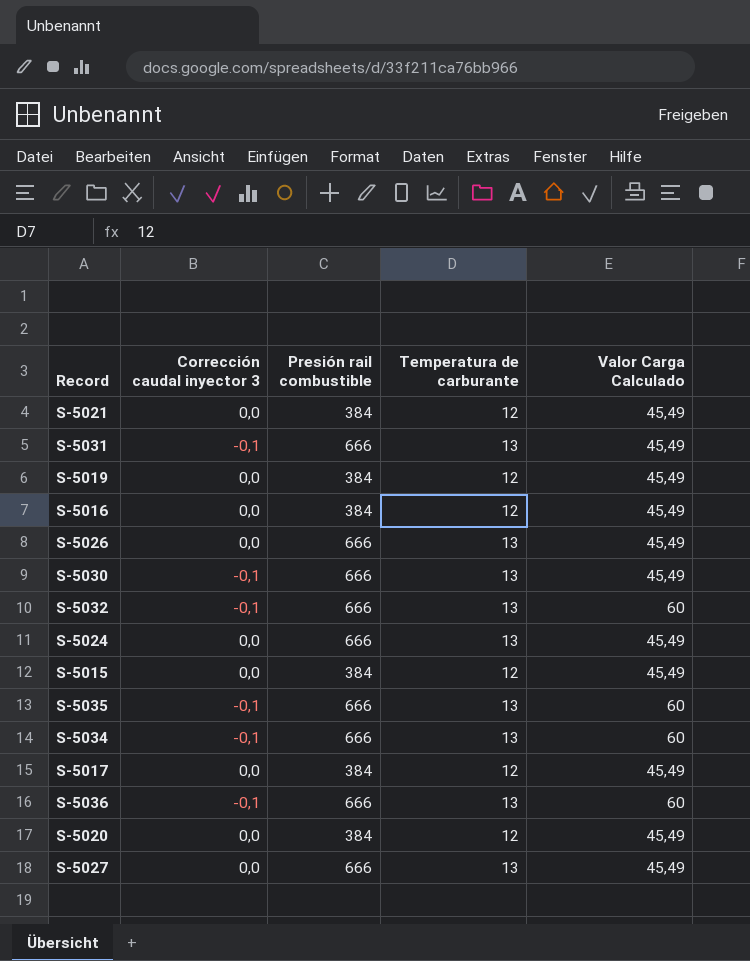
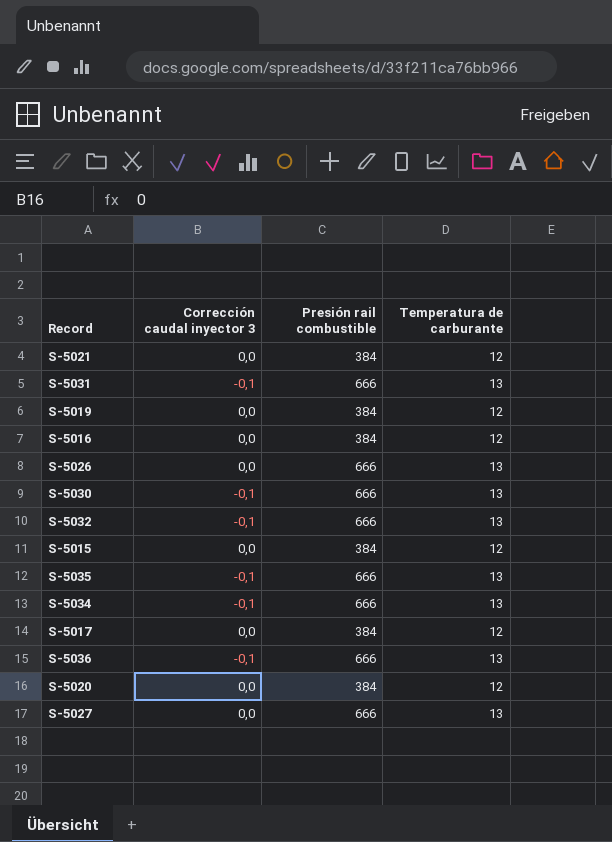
column Valor Carga Calculado | position: 5 -> none
row S-5024: 0,0 | 666 | 13 | 45,49 -> none

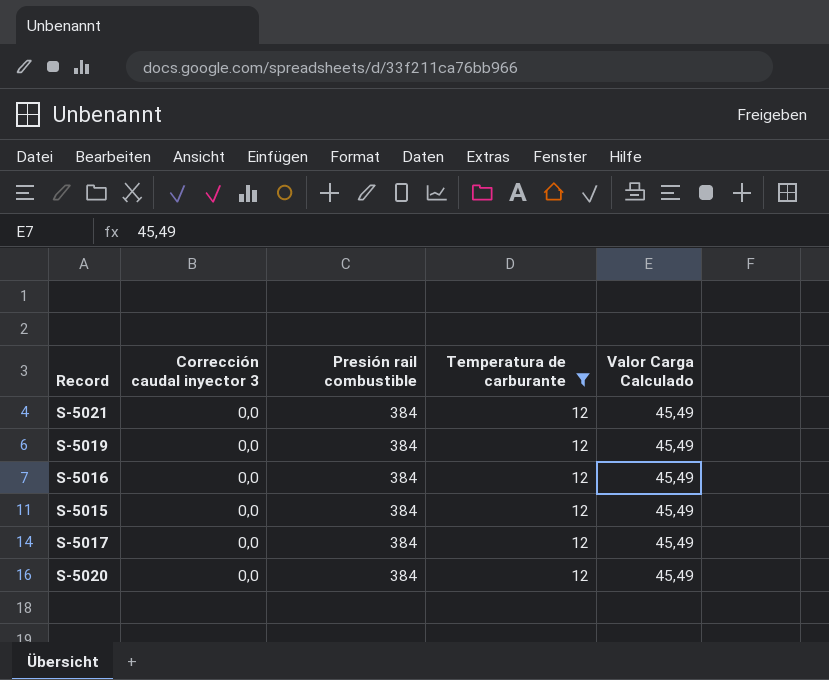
filter: none -> Temperatura de carburante = 12
column Valor Carga Calculado | position: none -> 5

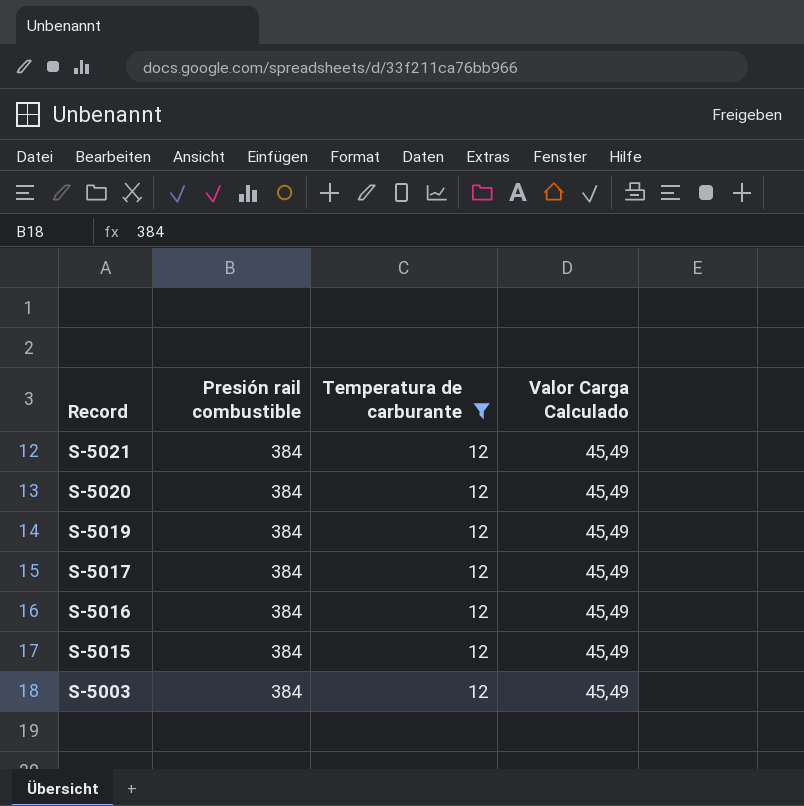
row order: none -> Record descending
column Corrección caudal inyector 3 | position: 2 -> none
row S-5003: none -> 384 | 12 | 45,49

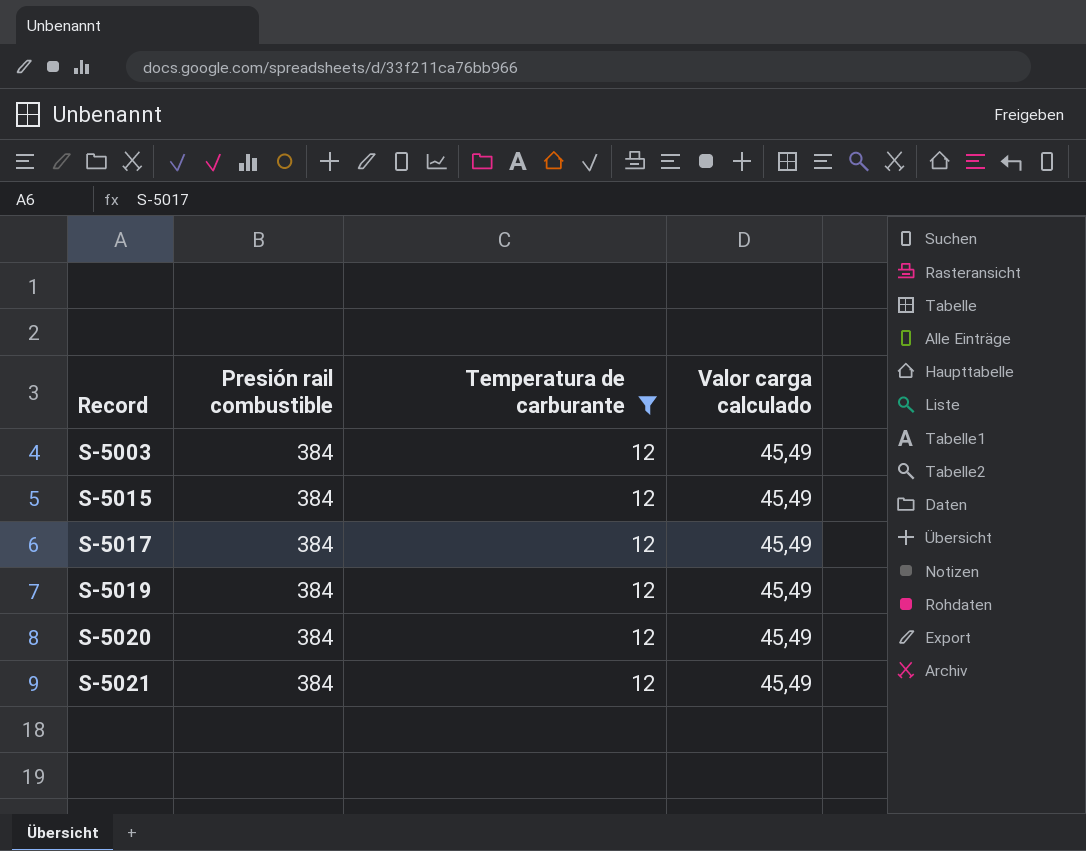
row order: Record descending -> Record ascending
column name: Valor Carga Calculado -> Valor carga calculado
row S-5016: 384 | 12 | 45,49 -> none

